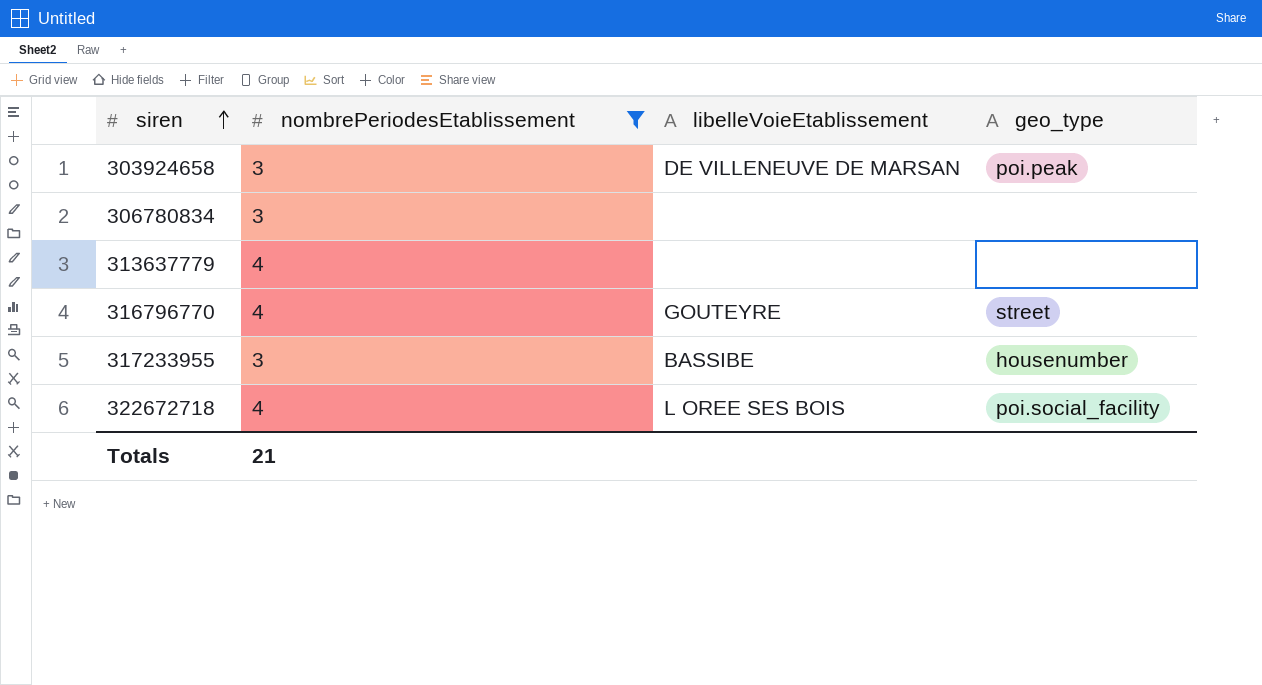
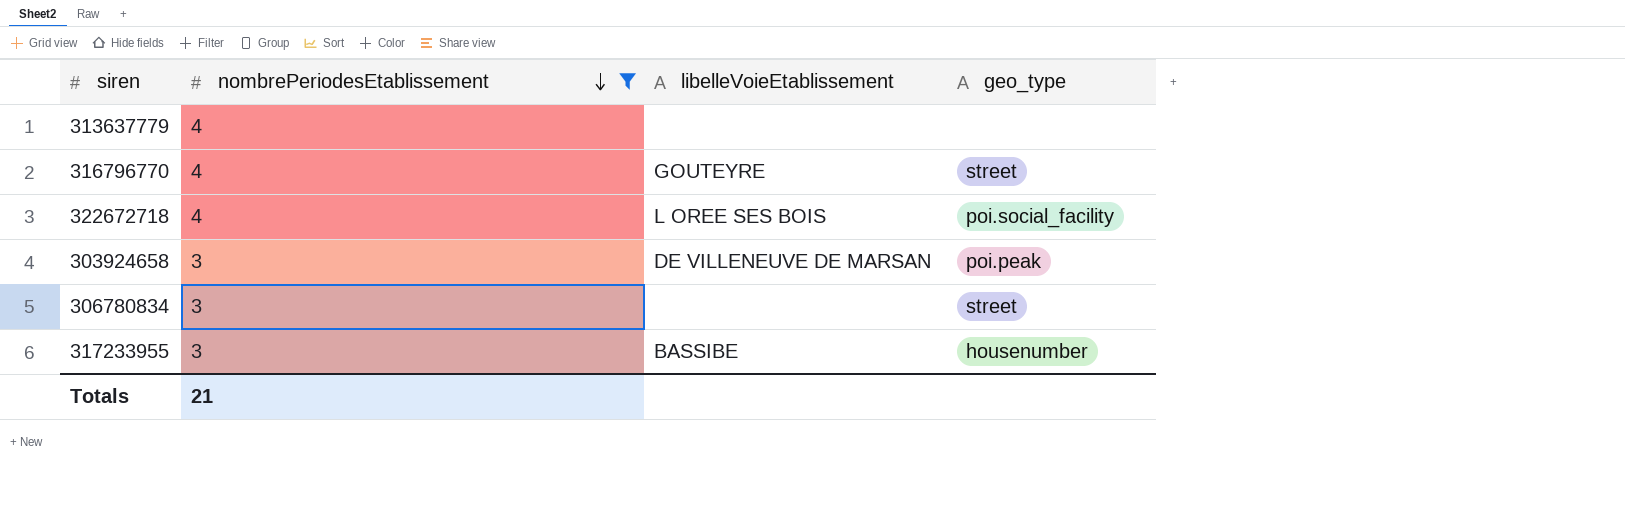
row order: siren ascending -> nombrePeriodesEtablissement descending
306780834 | geo_type: none -> street

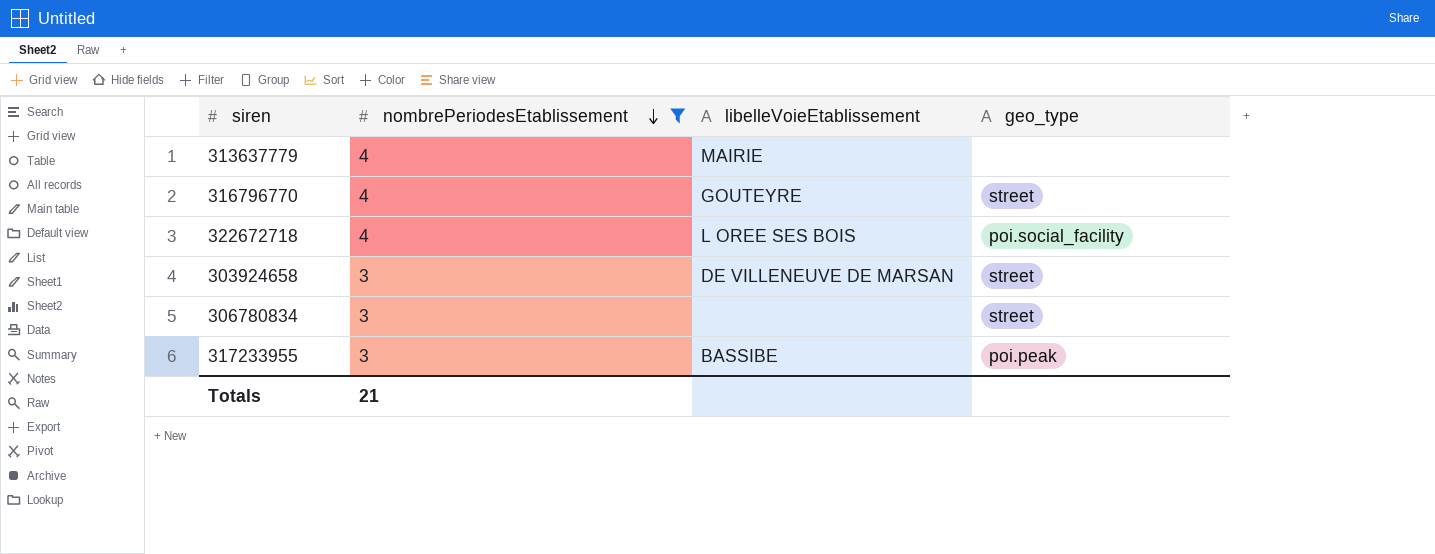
313637779 | libelleVoieEtablissement: none -> MAIRIE
303924658 | geo_type: poi.peak -> street
317233955 | geo_type: housenumber -> poi.peak

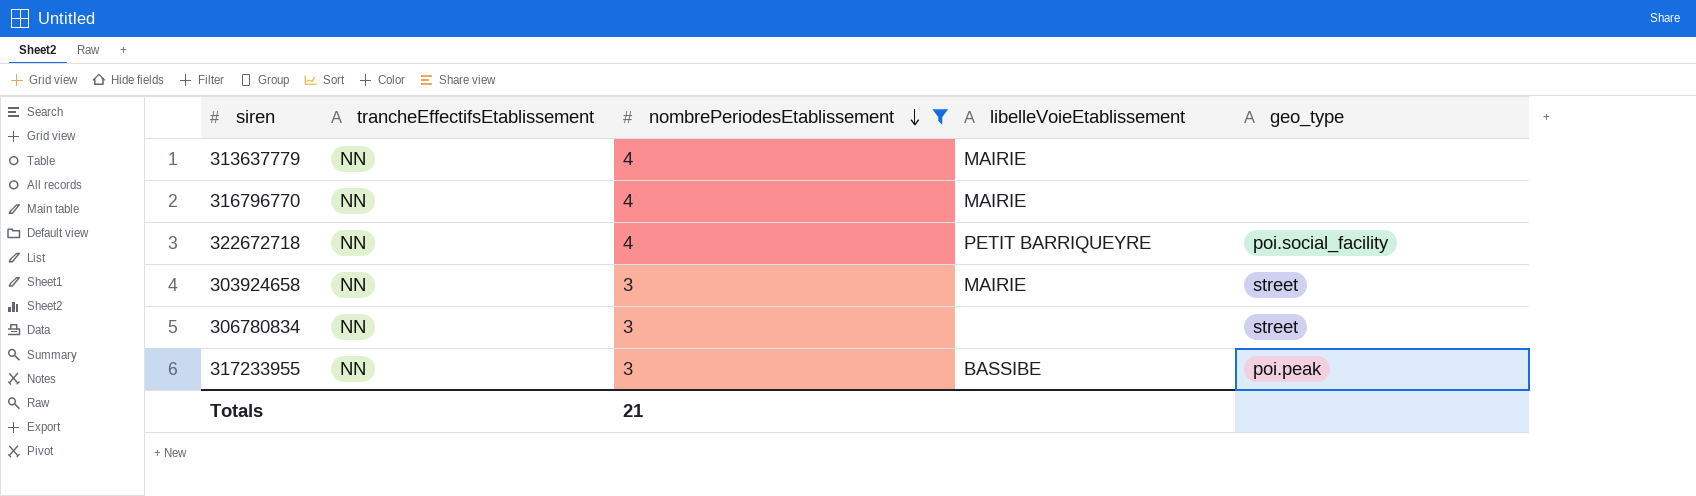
column trancheEffectifsEtablissement | position: none -> 2
316796770 | libelleVoieEtablissement: GOUTEYRE -> MAIRIE
316796770 | geo_type: street -> none
322672718 | libelleVoieEtablissement: L OREE SES BOIS -> PETIT BARRIQUEYRE
303924658 | libelleVoieEtablissement: DE VILLENEUVE DE MARSAN -> MAIRIE

